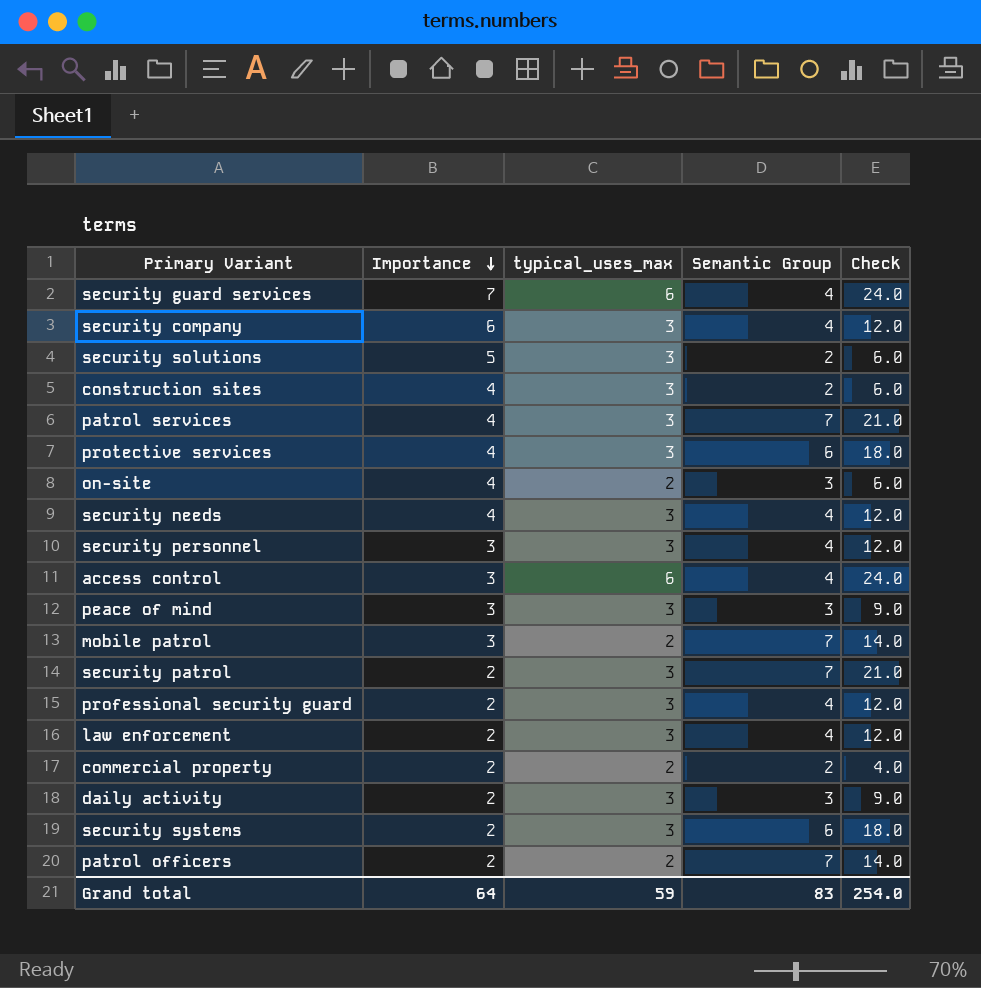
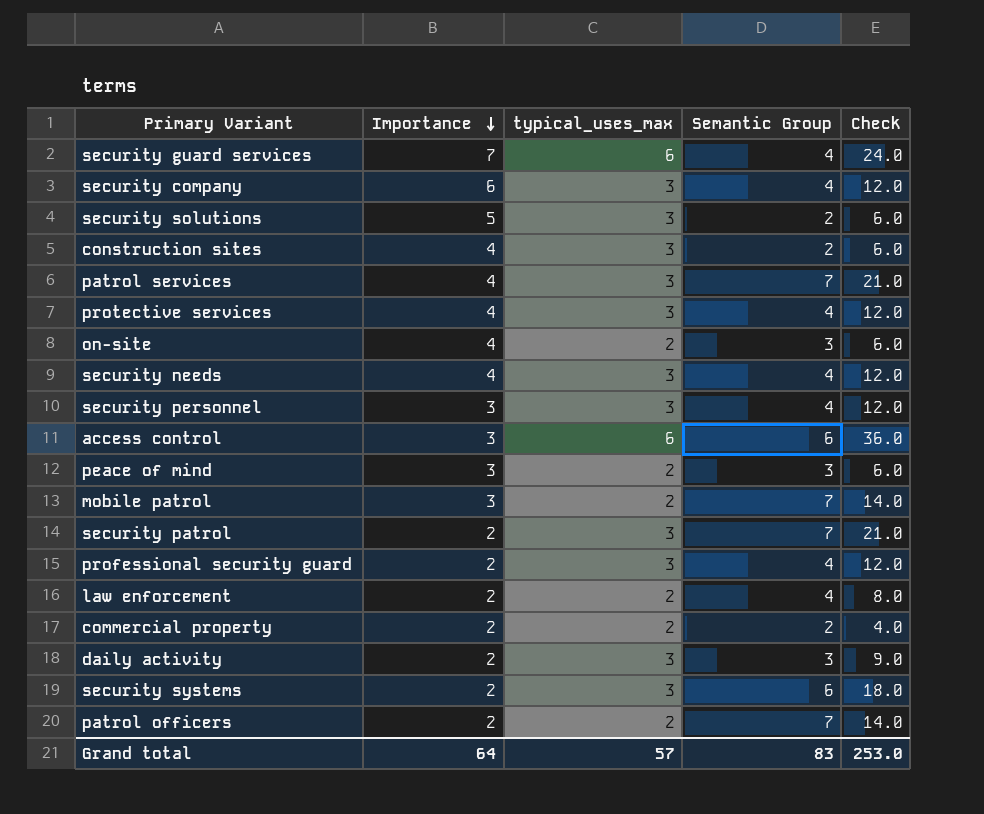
protective services | Semantic Group: 6 -> 4
protective services | Check: 18.0 -> 12.0
access control | Semantic Group: 4 -> 6
access control | Check: 24.0 -> 36.0
peace of mind | typical_uses_max: 3 -> 2
peace of mind | Check: 9.0 -> 6.0
law enforcement | typical_uses_max: 3 -> 2
law enforcement | Check: 12.0 -> 8.0
Grand total | typical_uses_max: 59 -> 57
Grand total | Check: 254.0 -> 253.0

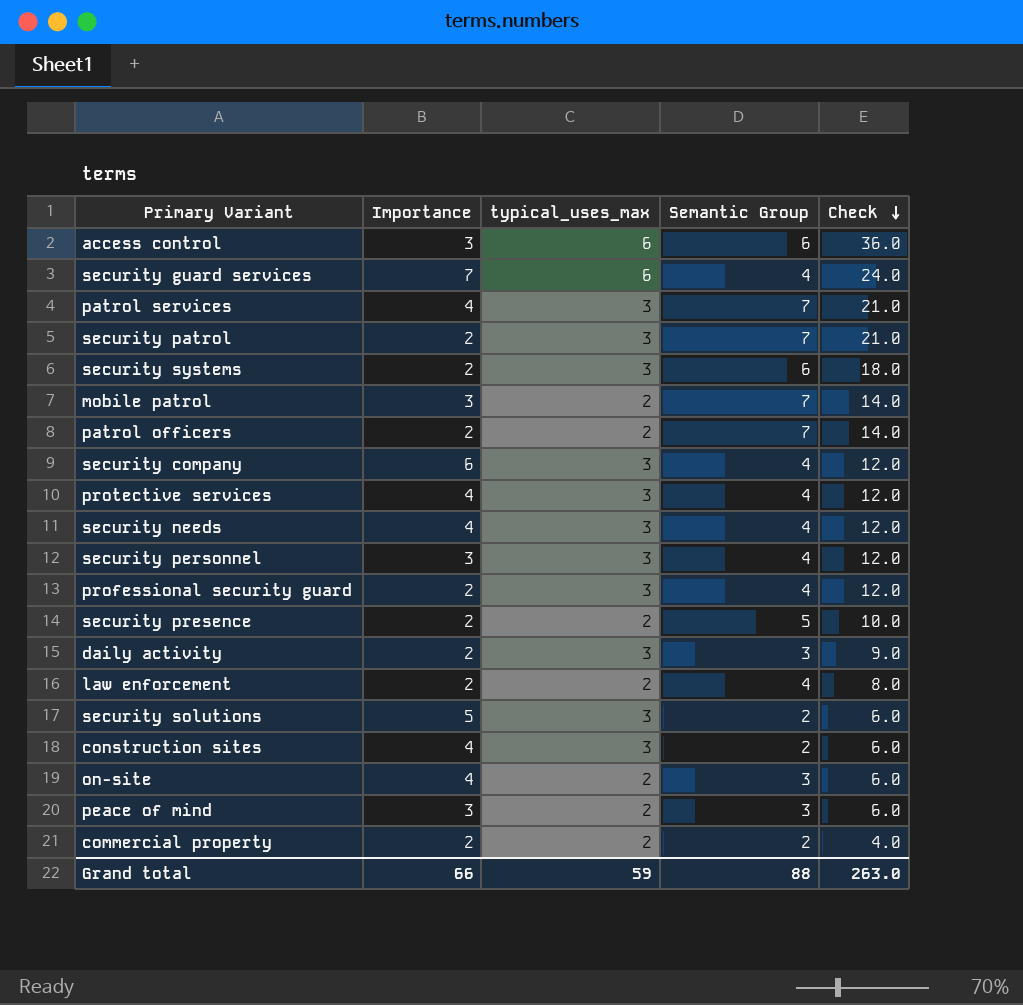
row order: Importance descending -> Check descending
row security presence: none -> 2 | 2 | 5 | 10.0
Grand total | Importance: 64 -> 66
Grand total | typical_uses_max: 57 -> 59
Grand total | Semantic Group: 83 -> 88
Grand total | Check: 253.0 -> 263.0

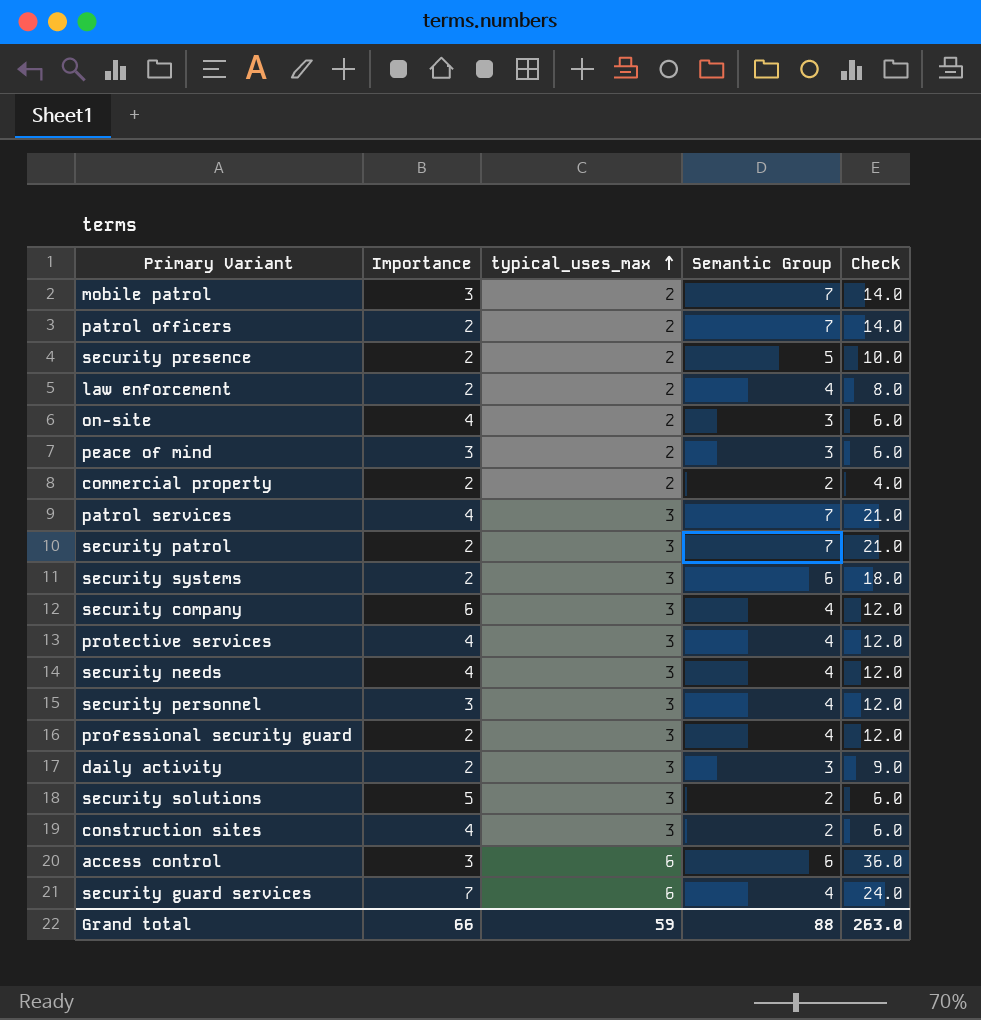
row order: Check descending -> typical_uses_max ascending

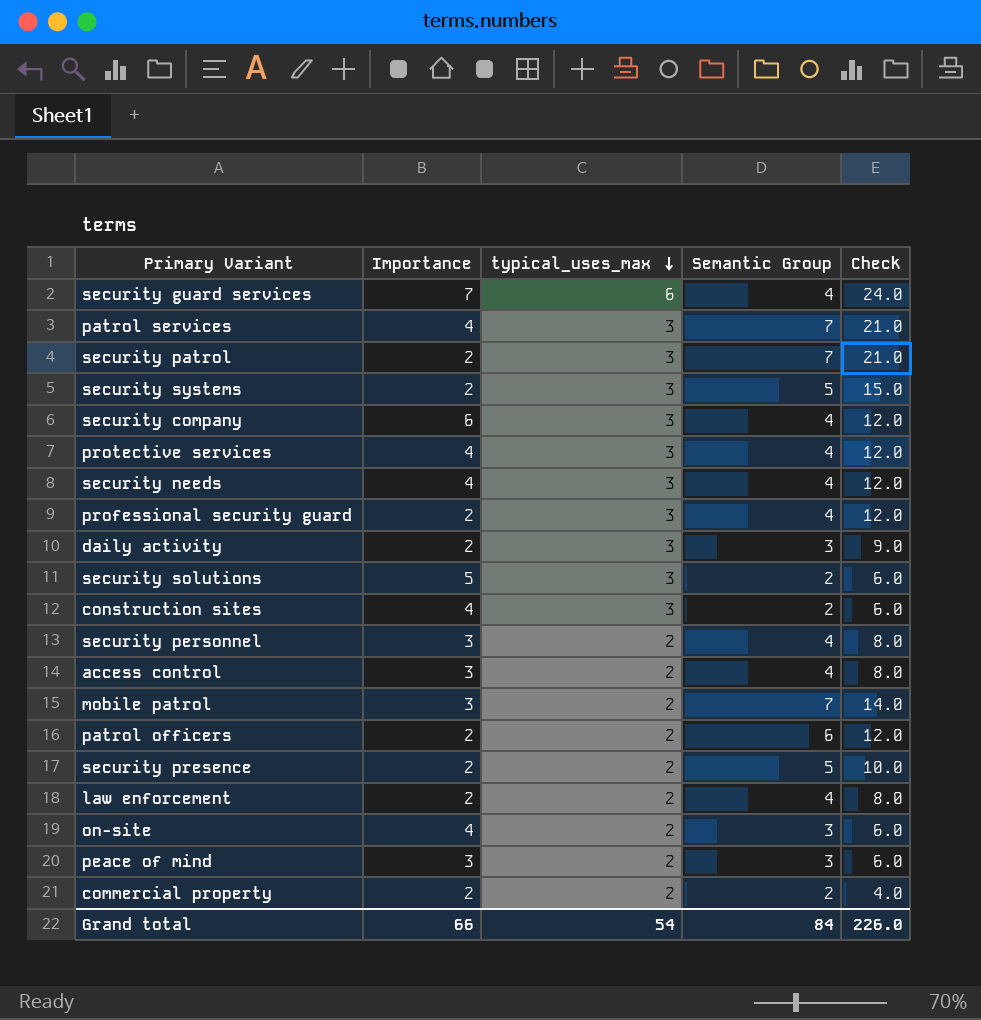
row order: typical_uses_max ascending -> typical_uses_max descending
security systems | Semantic Group: 6 -> 5
security systems | Check: 18.0 -> 15.0
security personnel | typical_uses_max: 3 -> 2
security personnel | Check: 12.0 -> 8.0
access control | typical_uses_max: 6 -> 2
access control | Semantic Group: 6 -> 4
access control | Check: 36.0 -> 8.0
patrol officers | Semantic Group: 7 -> 6
patrol officers | Check: 14.0 -> 12.0
Grand total | typical_uses_max: 59 -> 54
Grand total | Semantic Group: 88 -> 84
Grand total | Check: 263.0 -> 226.0

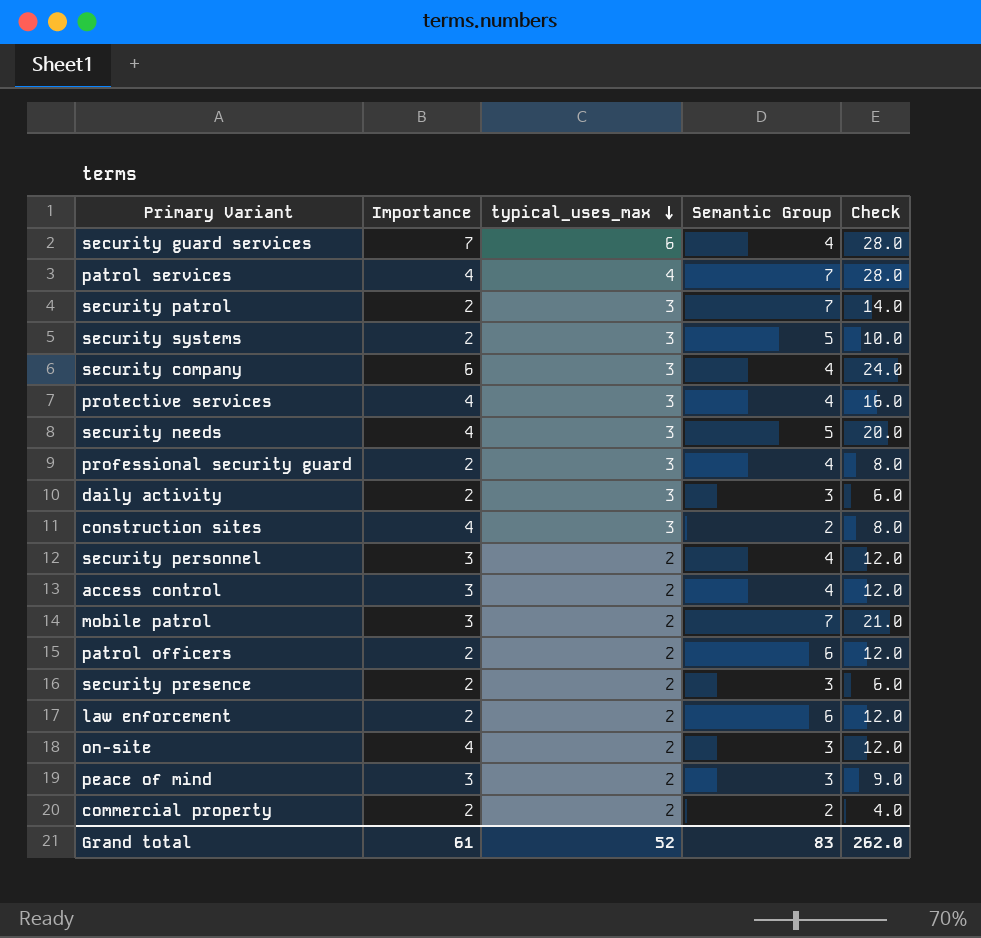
column Check | formula: [typical_uses_max] * [Semantic Group] -> [Importance] * [Semantic Group]
row security solutions: 5 | 3 | 2 | 6.0 -> none
patrol services | typical_uses_max: 3 -> 4
security needs | Semantic Group: 4 -> 5
security presence | Semantic Group: 5 -> 3
law enforcement | Semantic Group: 4 -> 6
Grand total | Importance: 66 -> 61
Grand total | typical_uses_max: 54 -> 52
Grand total | Semantic Group: 84 -> 83
Grand total | Check: 226.0 -> 262.0

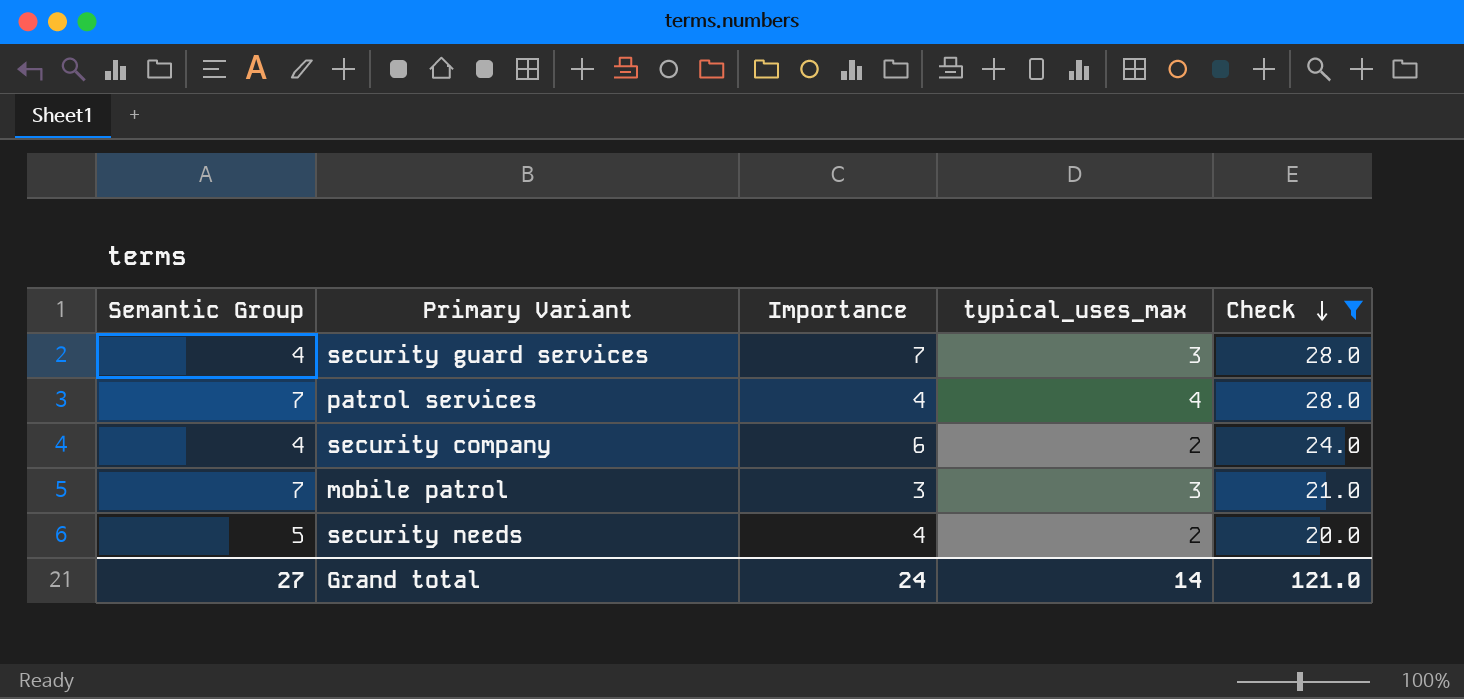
filter: none -> Check >= 20.0
row order: typical_uses_max descending -> Check descending
column Semantic Group | position: 4 -> 1
security guard services | typical_uses_max: 6 -> 3
security company | typical_uses_max: 3 -> 2
mobile patrol | typical_uses_max: 2 -> 3
security needs | typical_uses_max: 3 -> 2
Grand total | Semantic Group: 83 -> 27
Grand total | Importance: 61 -> 24
Grand total | typical_uses_max: 52 -> 14
Grand total | Check: 262.0 -> 121.0

